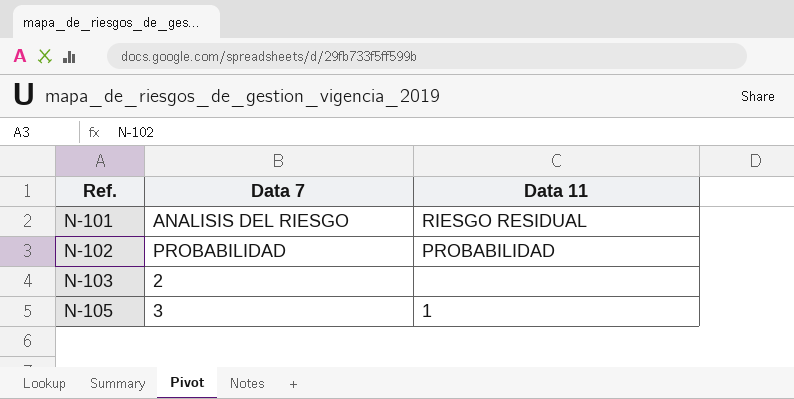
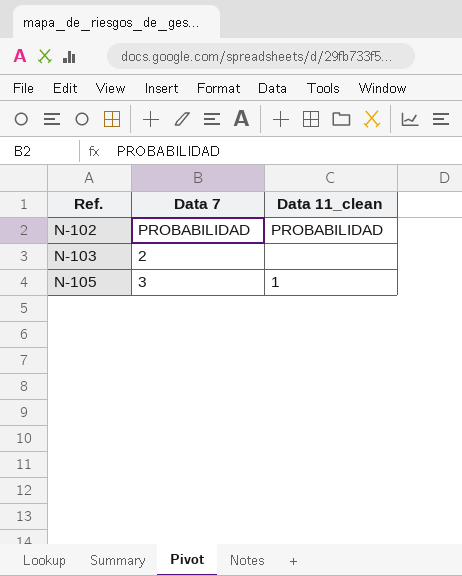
column name: Data 11 -> Data 11_clean
row N-101: ANALISIS DEL RIESGO | RIESGO RESIDUAL -> none

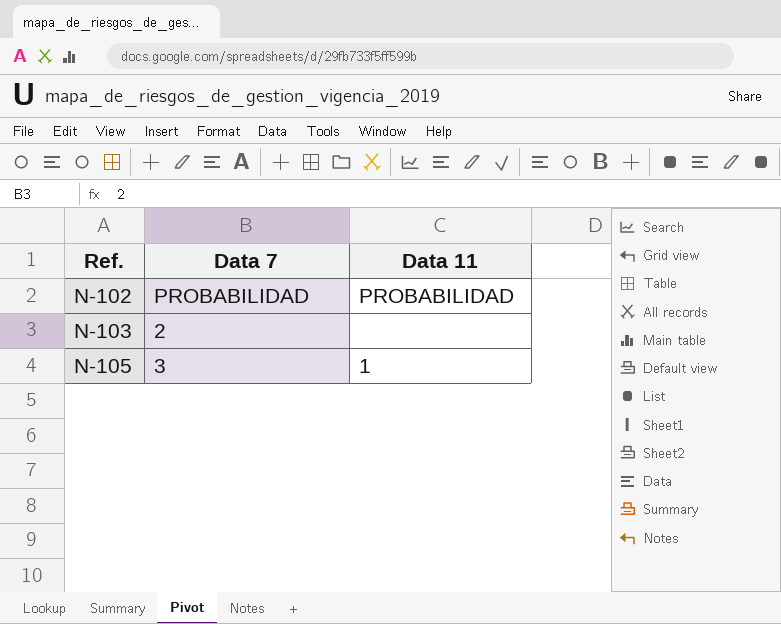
column name: Data 11_clean -> Data 11

